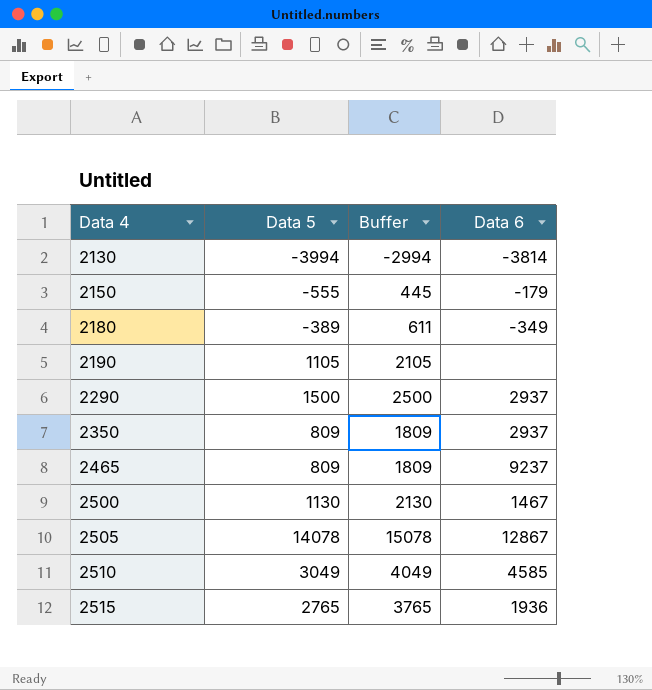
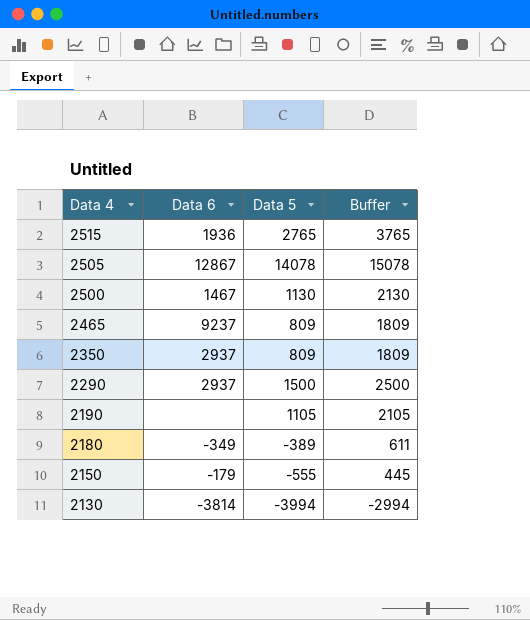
row order: Data 4 ascending -> Data 4 descending
column Data 6 | position: 4 -> 2
row 2510: 3049 | 4049 | 4585 -> none

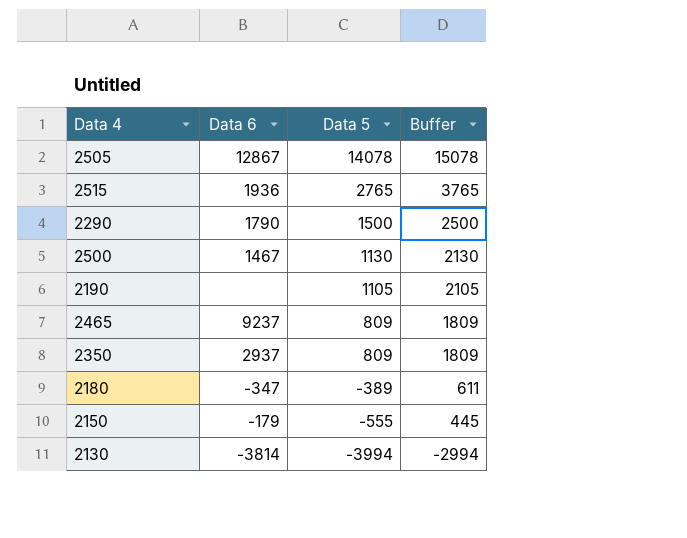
row order: Data 4 descending -> Data 5 descending
2290 | Data 6: 2937 -> 1790
2180 | Data 6: -349 -> -347

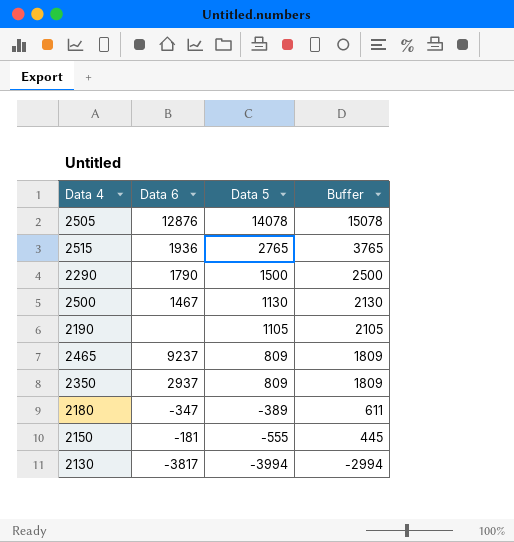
2505 | Data 6: 12867 -> 12876
2150 | Data 6: -179 -> -181
2130 | Data 6: -3814 -> -3817

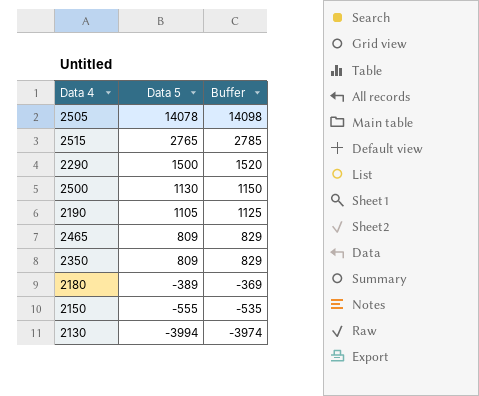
column Data 6 | position: 2 -> none
column Buffer | formula: [Data 5] + 1000 -> [Data 5] + 20

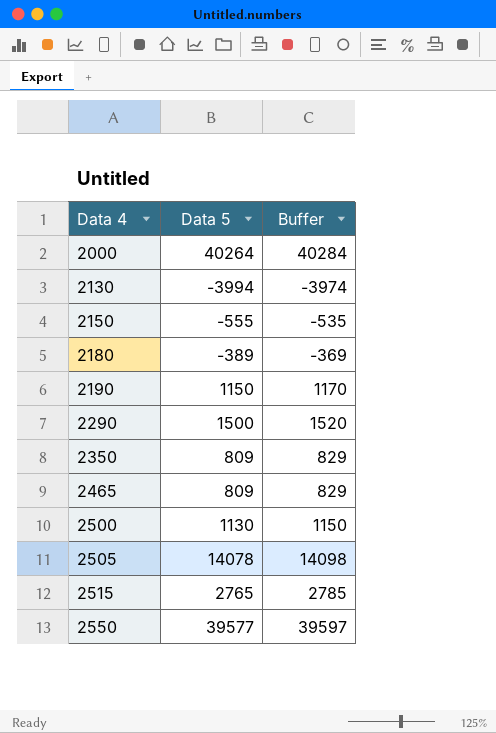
row order: Data 5 descending -> Data 4 ascending
row 2000: none -> 40264 | 40284
2190 | Data 5: 1105 -> 1150
2190 | Buffer: 1125 -> 1170
row 2550: none -> 39577 | 39597

